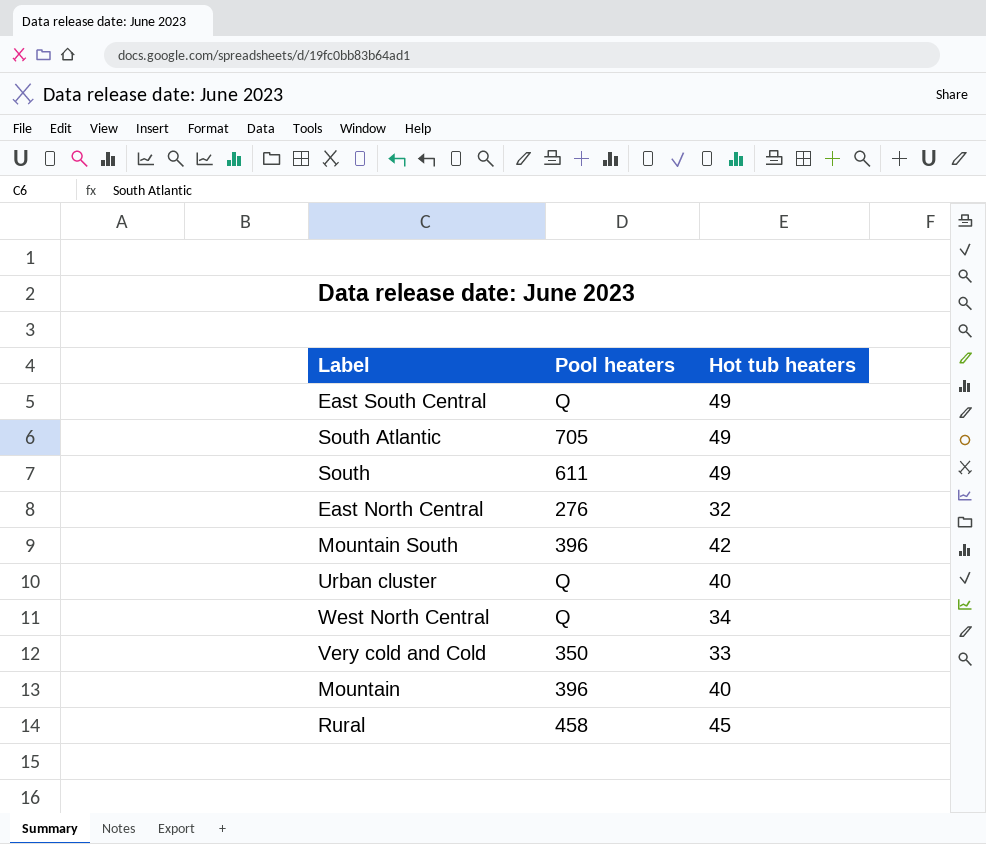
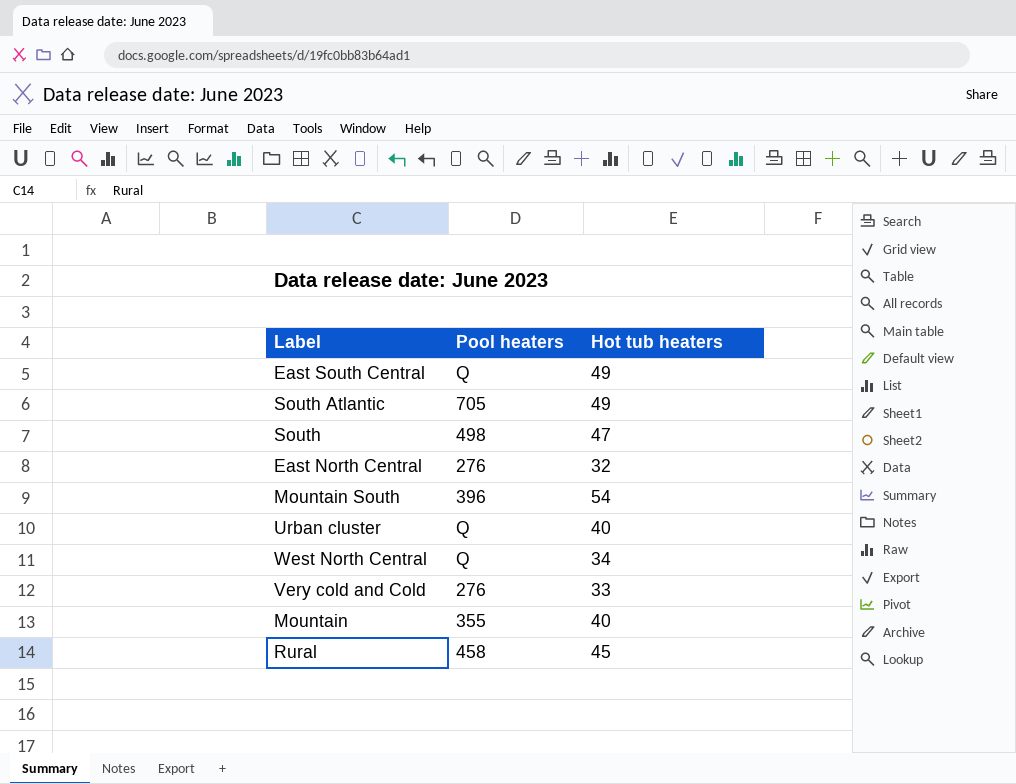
South | Pool heaters: 611 -> 498
South | Hot tub heaters: 49 -> 47
Mountain South | Hot tub heaters: 42 -> 54
Very cold and Cold | Pool heaters: 350 -> 276
Mountain | Pool heaters: 396 -> 355

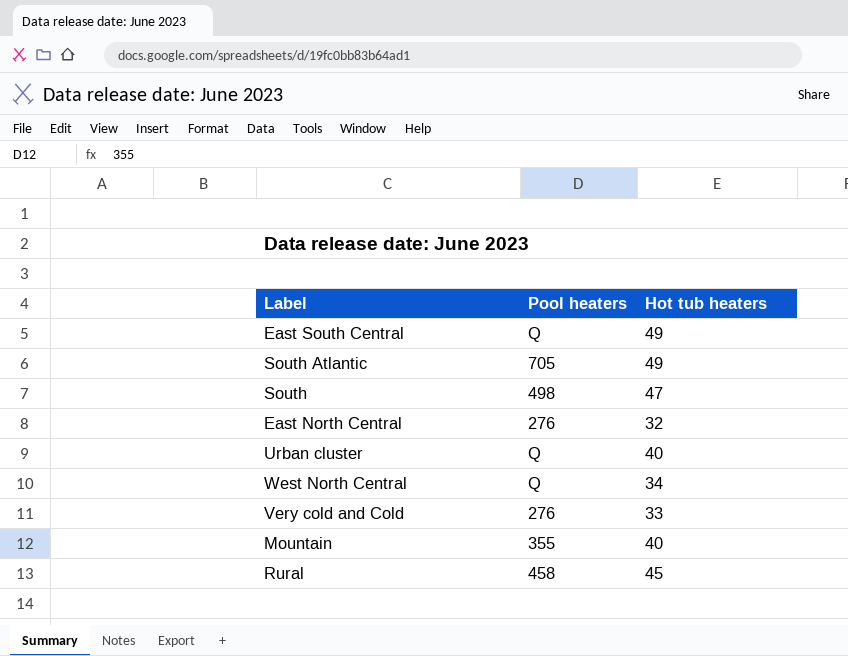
row Mountain South: 396 | 54 -> none

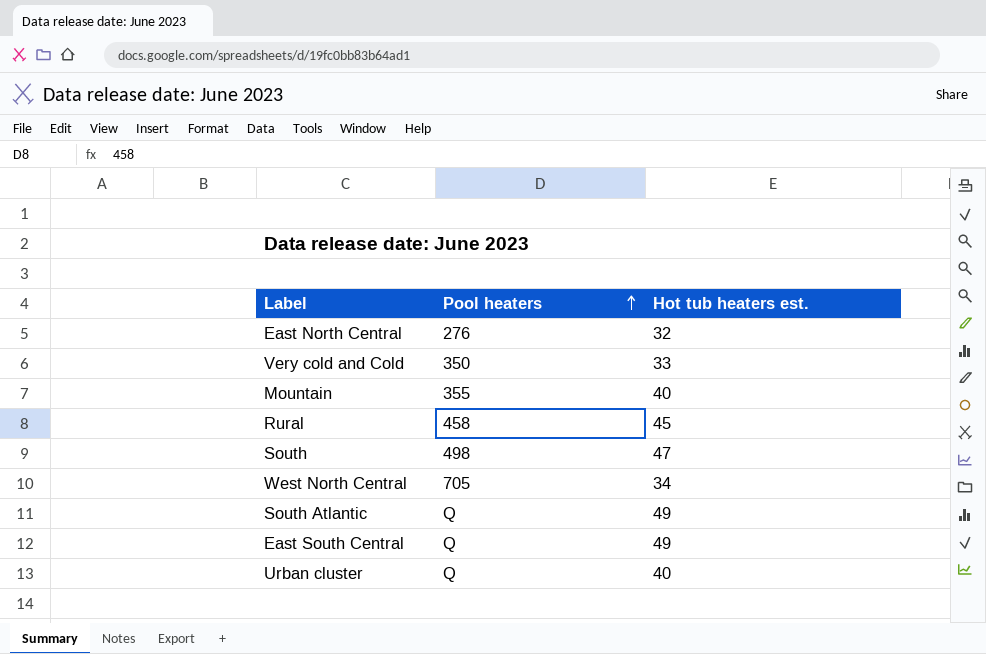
row order: none -> Pool heaters ascending
column name: Hot tub heaters -> Hot tub heaters est.
Very cold and Cold | Pool heaters: 276 -> 350
West North Central | Pool heaters: Q -> 705
South Atlantic | Pool heaters: 705 -> Q

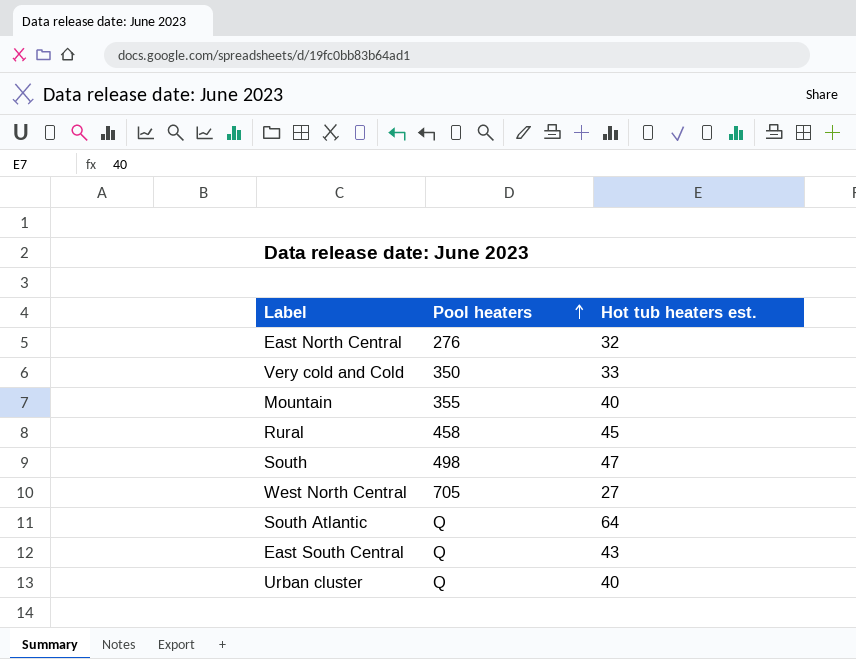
West North Central | Hot tub heaters est.: 34 -> 27
South Atlantic | Hot tub heaters est.: 49 -> 64
East South Central | Hot tub heaters est.: 49 -> 43

